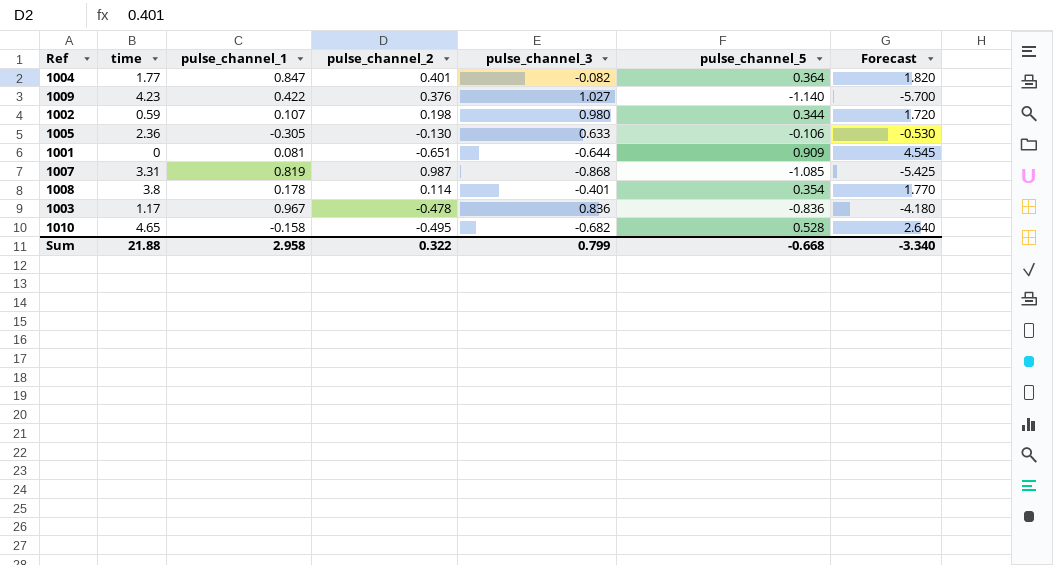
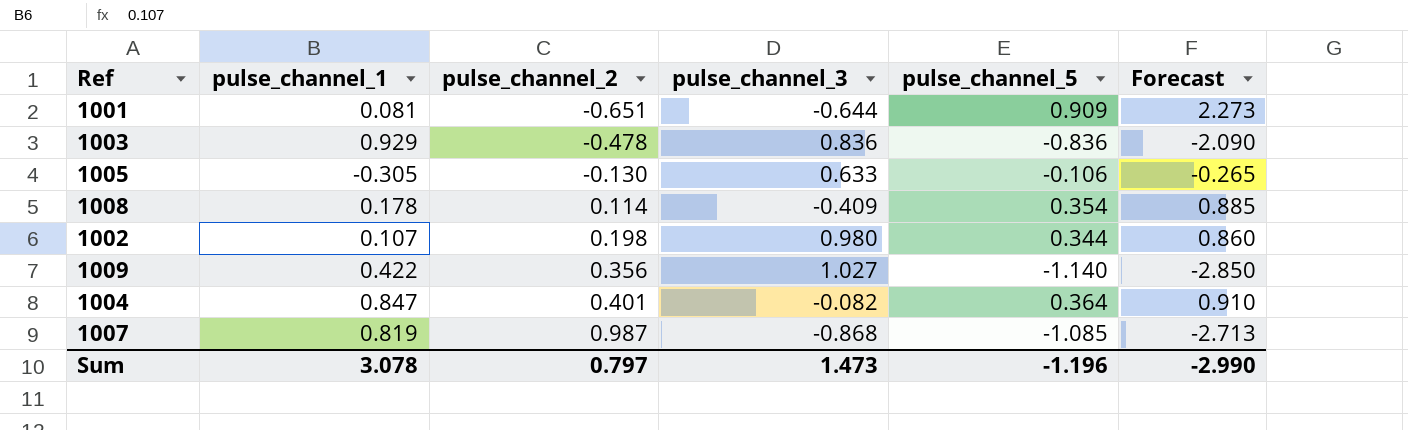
row order: none -> pulse_channel_2 ascending
column time | position: 2 -> none
column Forecast | formula: [pulse_channel_5] * 5 -> [pulse_channel_5] * 2.5
row 1010: 4.65 | -0.158 | -0.495 | -0.682 | 0.528 | 2.640 -> none
1003 | pulse_channel_1: 0.967 -> 0.929
1008 | pulse_channel_3: -0.401 -> -0.409
1009 | pulse_channel_2: 0.376 -> 0.356
Sum | pulse_channel_1: 2.958 -> 3.078
Sum | pulse_channel_2: 0.322 -> 0.797
Sum | pulse_channel_3: 0.799 -> 1.473
Sum | pulse_channel_5: -0.668 -> -1.196
Sum | Forecast: -3.340 -> -2.990

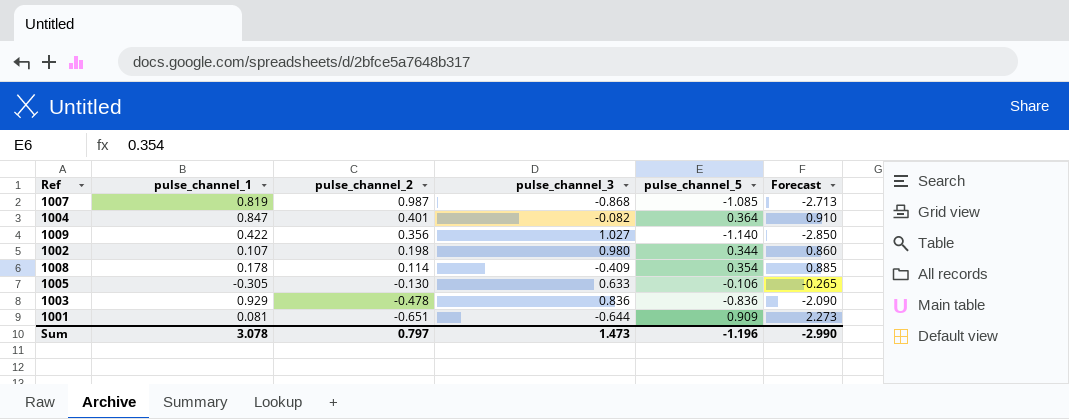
row order: pulse_channel_2 ascending -> pulse_channel_2 descending

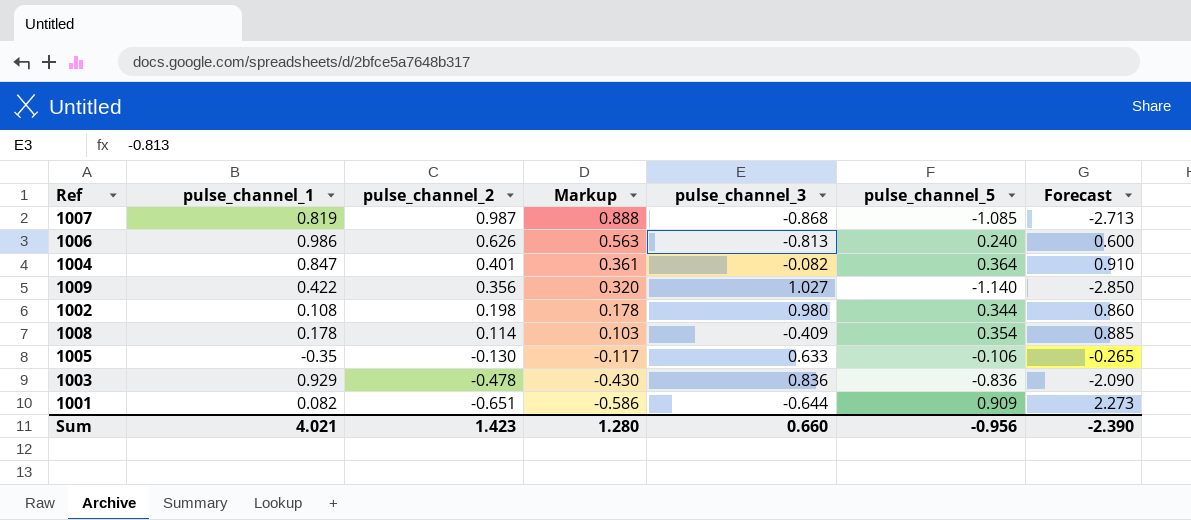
column Markup | formula: none -> [pulse_channel_2] * 0.9
row 1006: none -> 0.986 | 0.626 | 0.563 | -0.813 | 0.240 | 0.600
1002 | pulse_channel_1: 0.107 -> 0.108
1005 | pulse_channel_1: -0.305 -> -0.35
1001 | pulse_channel_1: 0.081 -> 0.082
Sum | pulse_channel_1: 3.078 -> 4.021
Sum | pulse_channel_2: 0.797 -> 1.423
Sum | pulse_channel_3: 1.473 -> 0.660
Sum | pulse_channel_5: -1.196 -> -0.956
Sum | Forecast: -2.990 -> -2.390

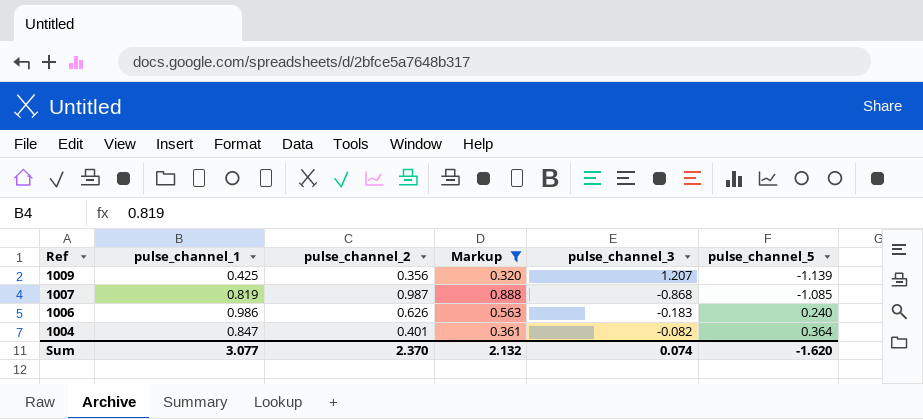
filter: none -> Markup >= 0.320
row order: pulse_channel_2 descending -> Ref descending
column Forecast | formula: [pulse_channel_5] * 2.5 -> none
1009 | pulse_channel_1: 0.422 -> 0.425
1009 | pulse_channel_3: 1.027 -> 1.207
1009 | pulse_channel_5: -1.140 -> -1.139
1006 | pulse_channel_3: -0.813 -> -0.183
Sum | pulse_channel_1: 4.021 -> 3.077
Sum | pulse_channel_2: 1.423 -> 2.370
Sum | Markup: 1.280 -> 2.132
Sum | pulse_channel_3: 0.660 -> 0.074
Sum | pulse_channel_5: -0.956 -> -1.620

